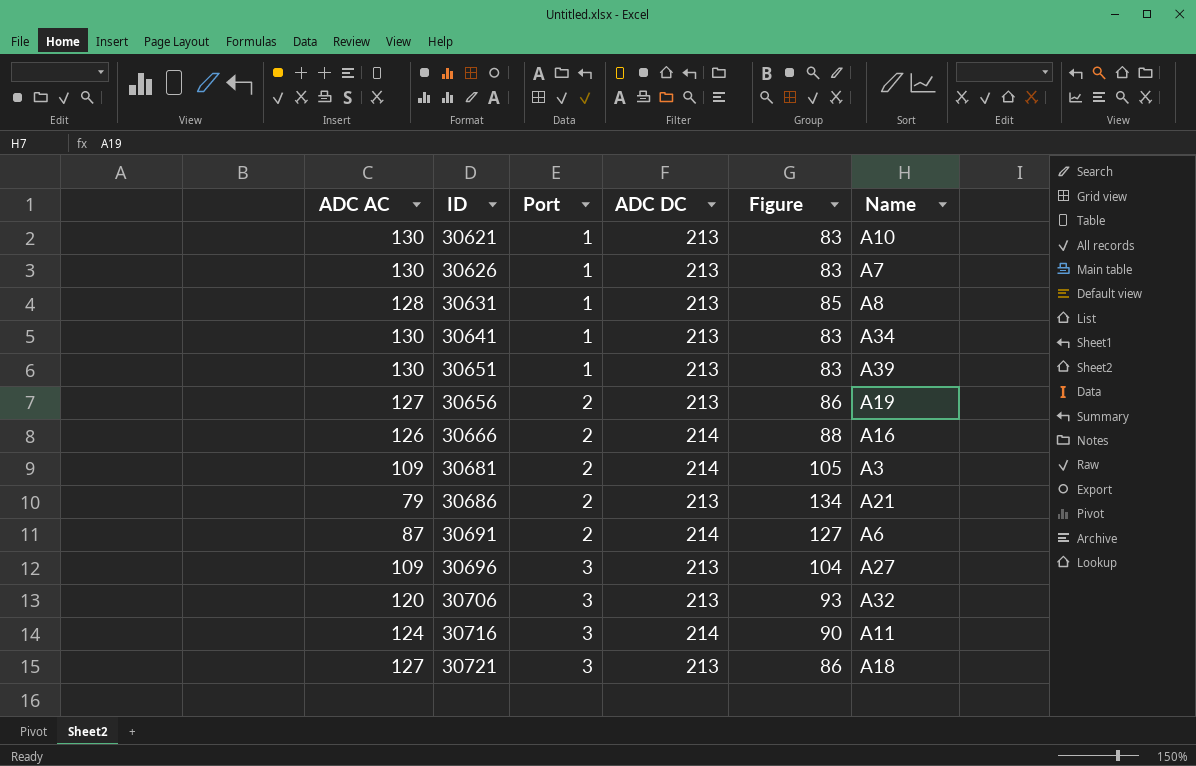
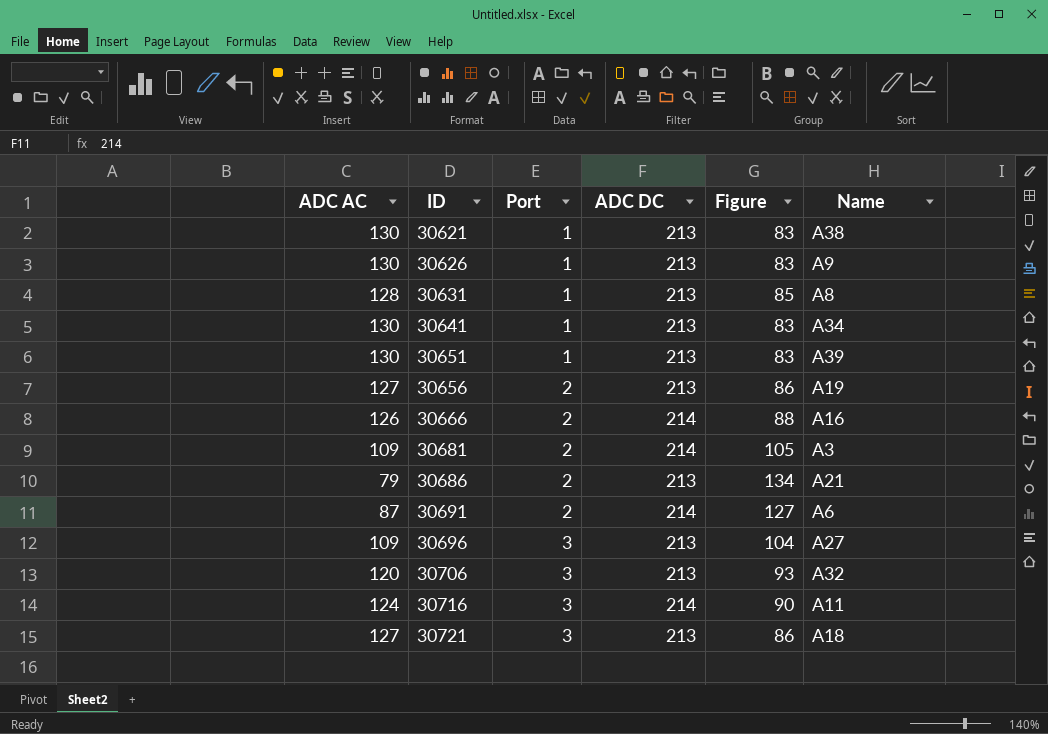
30621 | Name: A10 -> A38
30626 | Name: A7 -> A9

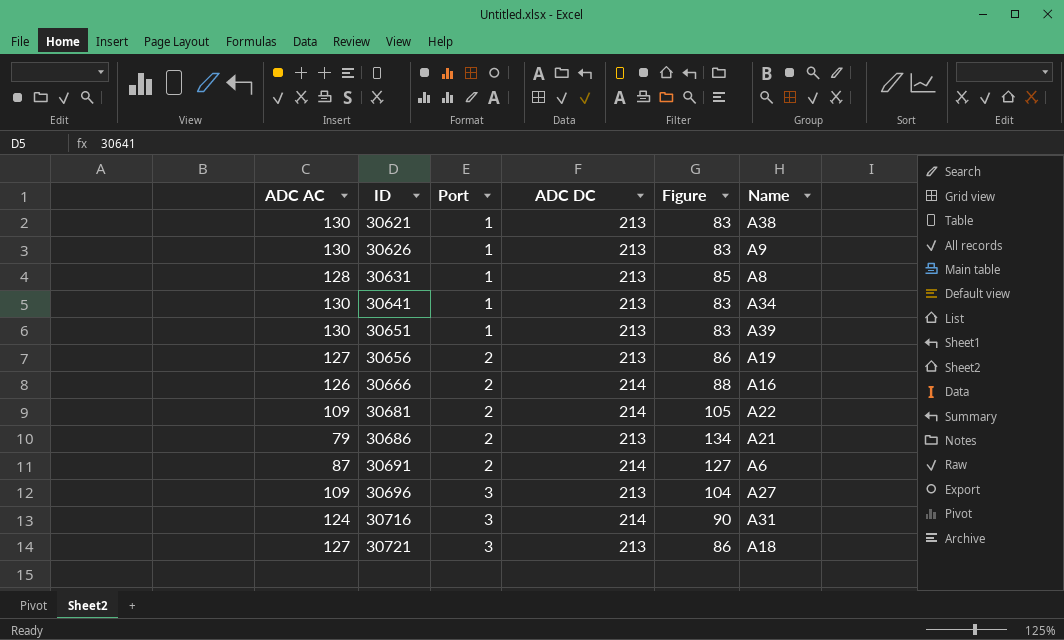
row 30706: 120 | 3 | 213 | 93 | A32 -> none
30681 | Name: A3 -> A22
30716 | Name: A11 -> A31

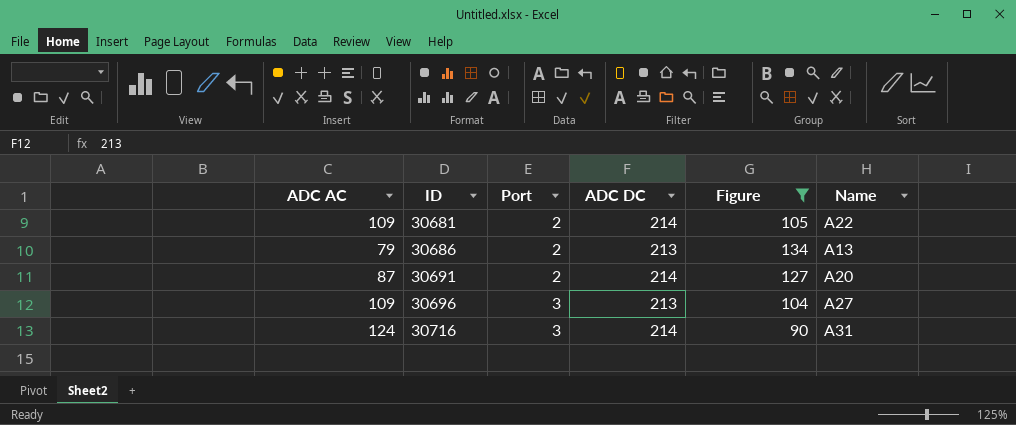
filter: none -> Figure >= 90
30686 | Name: A21 -> A13
30691 | Name: A6 -> A20

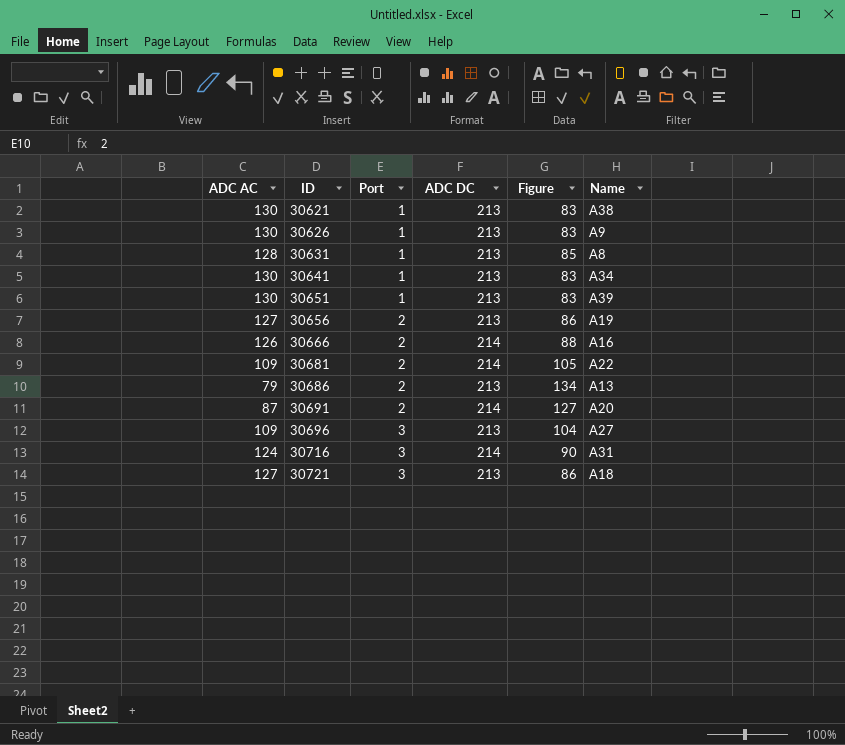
filter: Figure >= 90 -> none

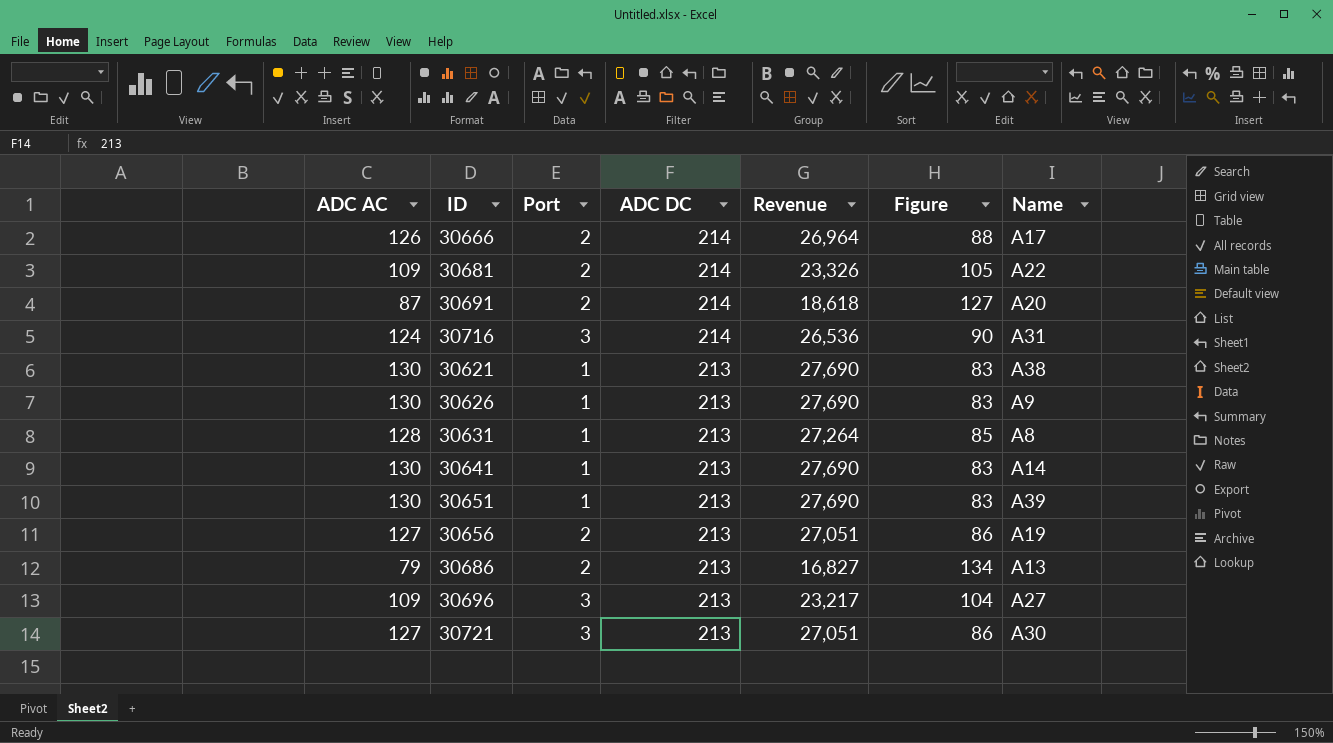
row order: ID ascending -> ADC DC descending
column Revenue | formula: none -> [ADC AC] * [ADC DC]
30666 | Name: A16 -> A17
30641 | Name: A34 -> A14
30721 | Name: A18 -> A30

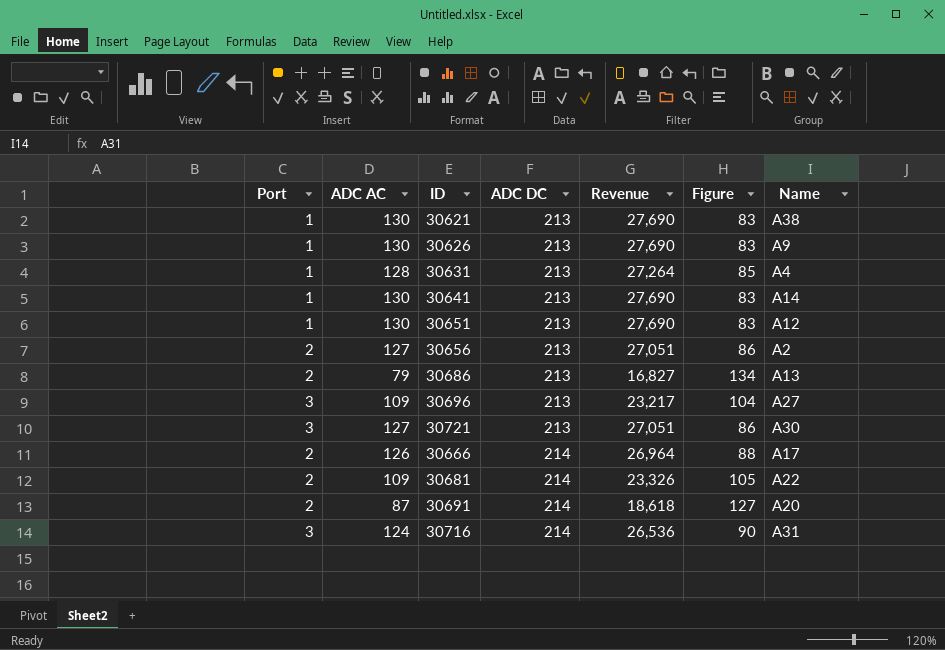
row order: ADC DC descending -> ADC DC ascending
column Port | position: 3 -> 1
30631 | Name: A8 -> A4
30651 | Name: A39 -> A12
30656 | Name: A19 -> A2

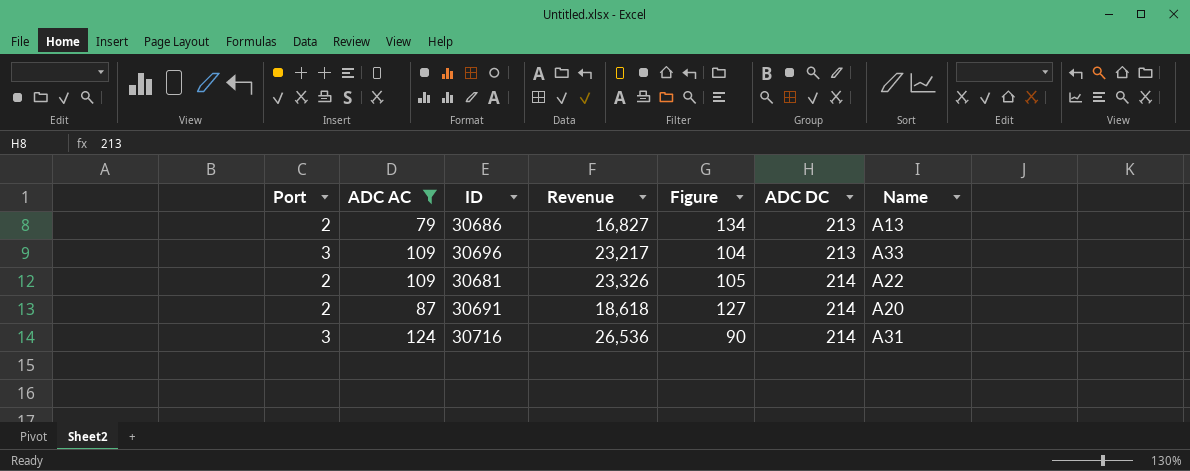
filter: none -> ADC AC <= 124
column ADC DC | position: 4 -> 6
30696 | Name: A27 -> A33

